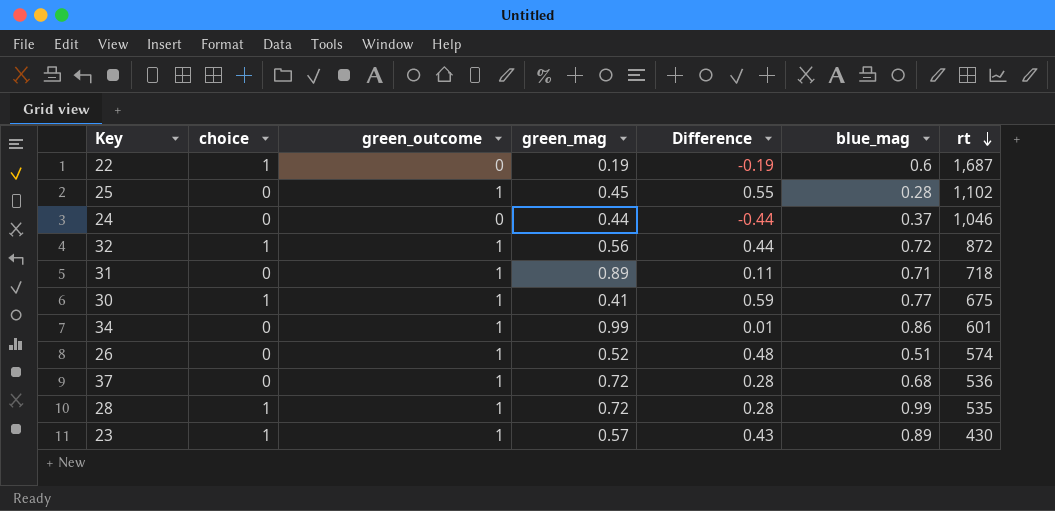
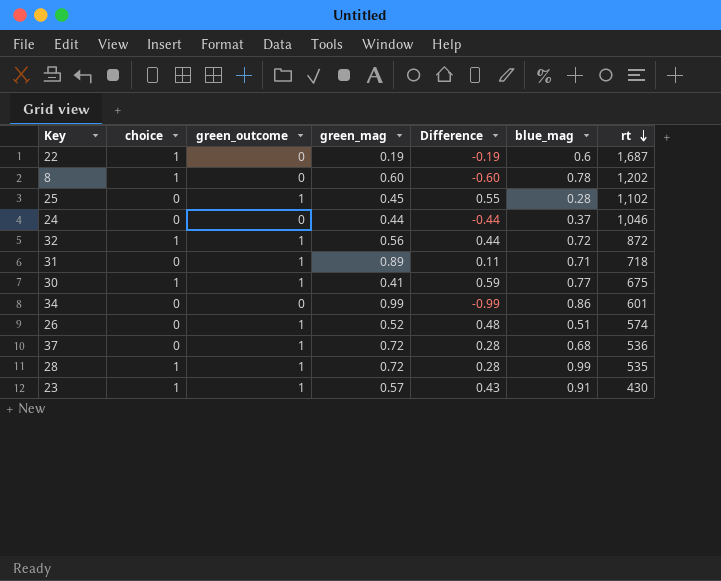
row 8: none -> 1 | 0 | 0.60 | -0.60 | 0.78 | 1,202
34 | green_outcome: 1 -> 0
34 | Difference: 0.01 -> -0.99
23 | blue_mag: 0.89 -> 0.91

